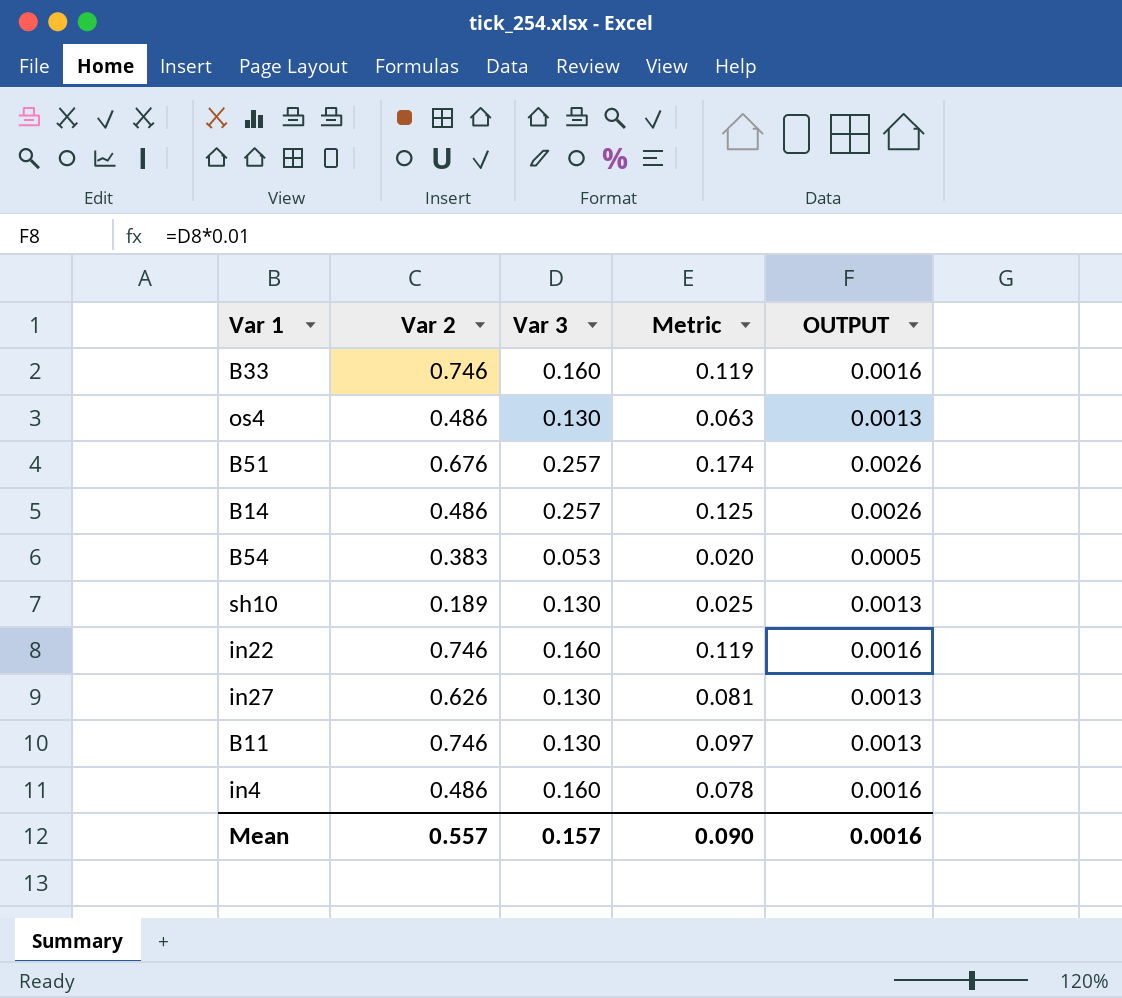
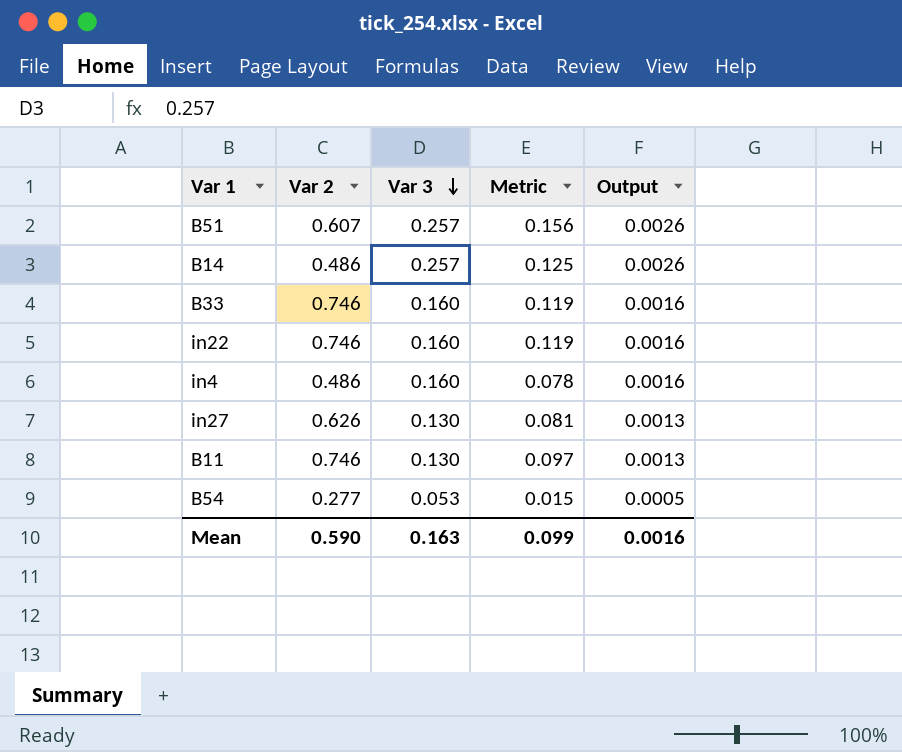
row order: none -> Var 3 descending
column name: OUTPUT -> Output
row os4: 0.486 | 0.130 | 0.063 | 0.0013 -> none
row sh10: 0.189 | 0.130 | 0.025 | 0.0013 -> none
B51 | Var 2: 0.676 -> 0.607
B51 | Metric: 0.174 -> 0.156
B54 | Var 2: 0.383 -> 0.277
B54 | Metric: 0.020 -> 0.015
Mean | Var 2: 0.557 -> 0.590
Mean | Var 3: 0.157 -> 0.163
Mean | Metric: 0.090 -> 0.099

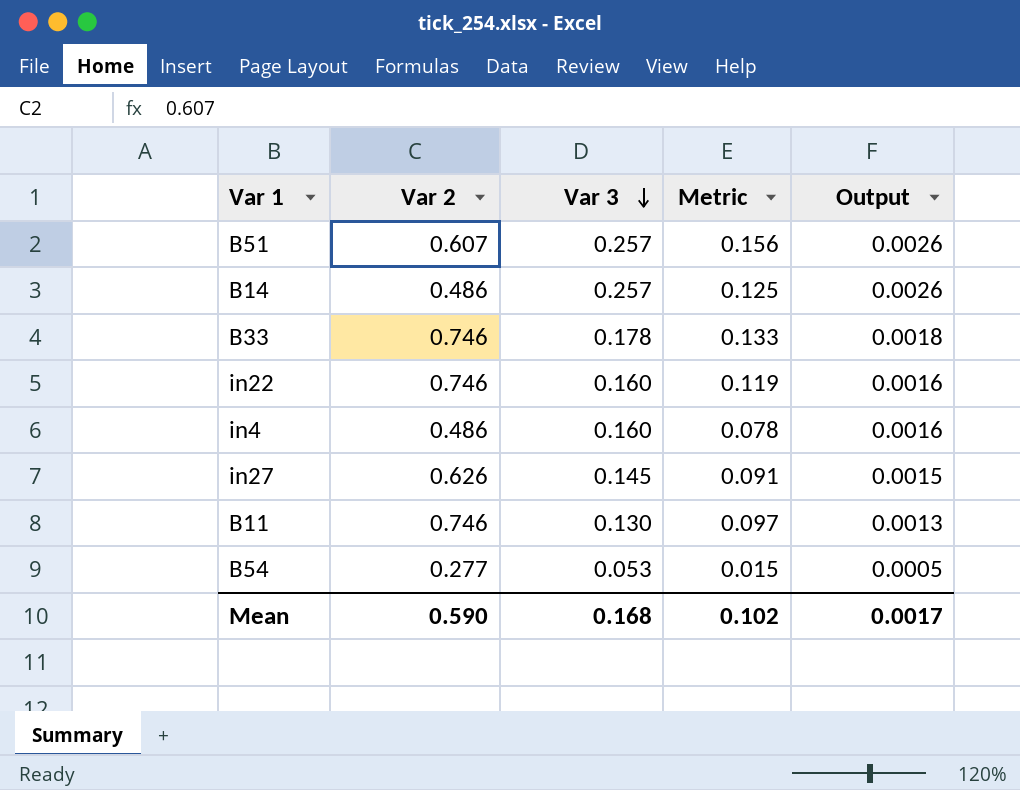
B33 | Var 3: 0.160 -> 0.178
B33 | Metric: 0.119 -> 0.133
B33 | Output: 0.0016 -> 0.0018
in27 | Var 3: 0.130 -> 0.145
in27 | Metric: 0.081 -> 0.091
in27 | Output: 0.0013 -> 0.0015
Mean | Var 3: 0.163 -> 0.168
Mean | Metric: 0.099 -> 0.102
Mean | Output: 0.0016 -> 0.0017

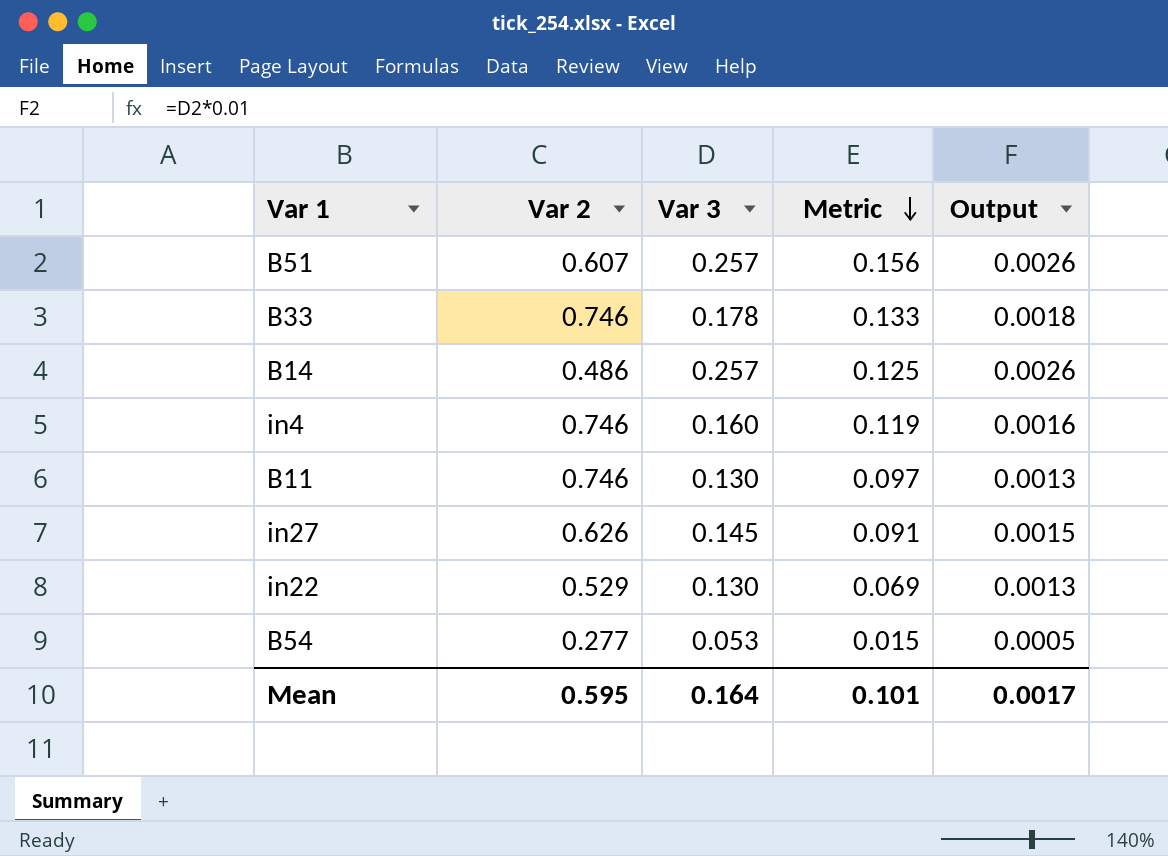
row order: Var 3 descending -> Metric descending
in4 | Var 2: 0.486 -> 0.746
in4 | Metric: 0.078 -> 0.119
in22 | Var 2: 0.746 -> 0.529
in22 | Var 3: 0.160 -> 0.130
in22 | Metric: 0.119 -> 0.069
in22 | Output: 0.0016 -> 0.0013
Mean | Var 2: 0.590 -> 0.595
Mean | Var 3: 0.168 -> 0.164
Mean | Metric: 0.102 -> 0.101

